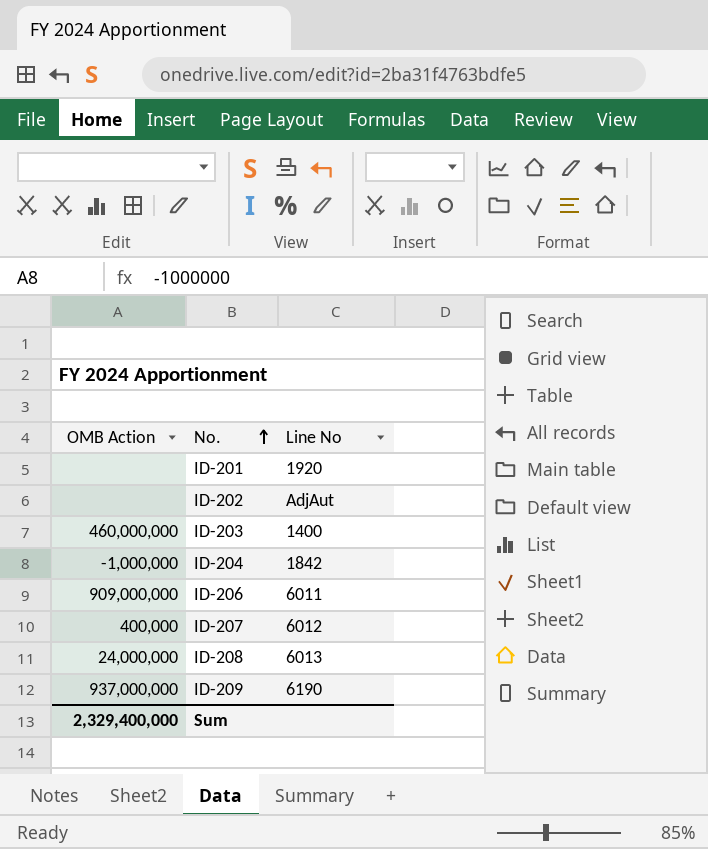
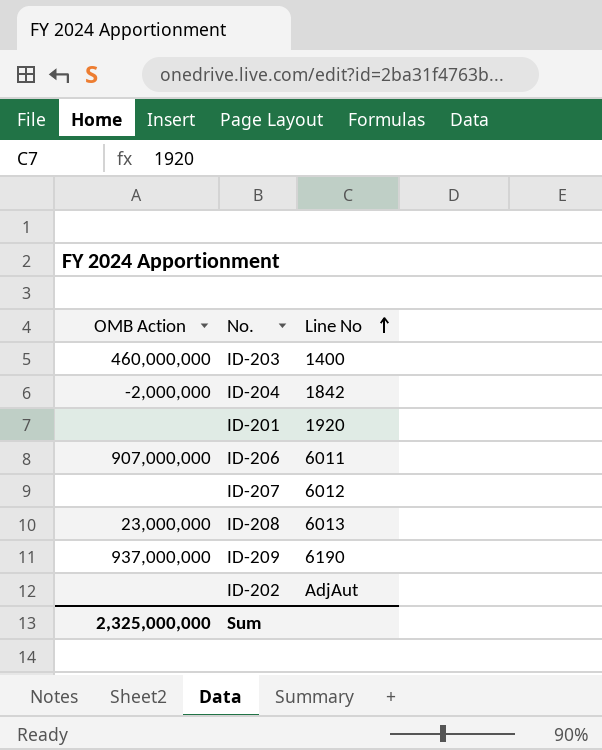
row order: No. ascending -> Line No ascending
ID-204 | OMB Action: -1,000,000 -> -2,000,000
ID-206 | OMB Action: 909,000,000 -> 907,000,000
ID-207 | OMB Action: 400,000 -> none
ID-208 | OMB Action: 24,000,000 -> 23,000,000
Sum | OMB Action: 2,329,400,000 -> 2,325,000,000

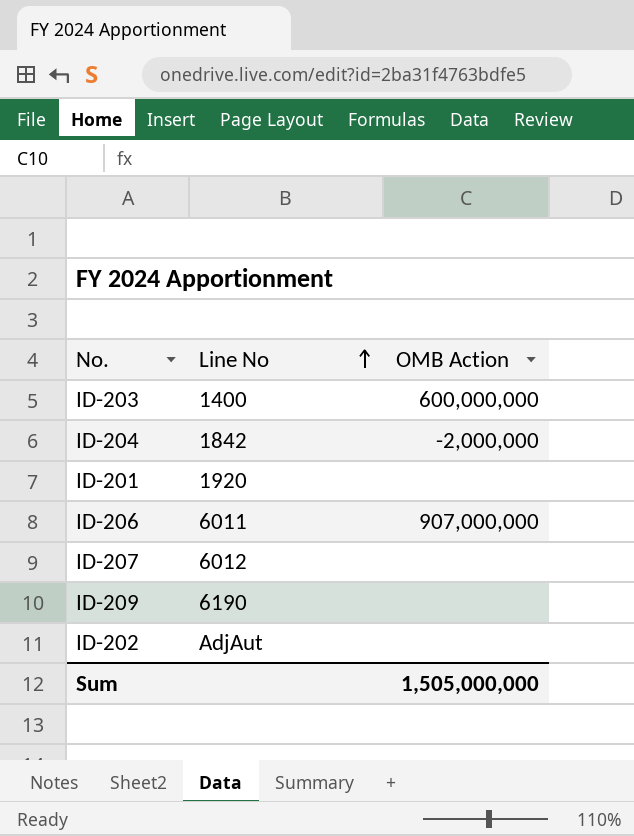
column OMB Action | position: 1 -> 3
row ID-208: 23,000,000 | 6013 -> none
ID-203 | OMB Action: 460,000,000 -> 600,000,000
ID-209 | OMB Action: 937,000,000 -> none
Sum | OMB Action: 2,325,000,000 -> 1,505,000,000

